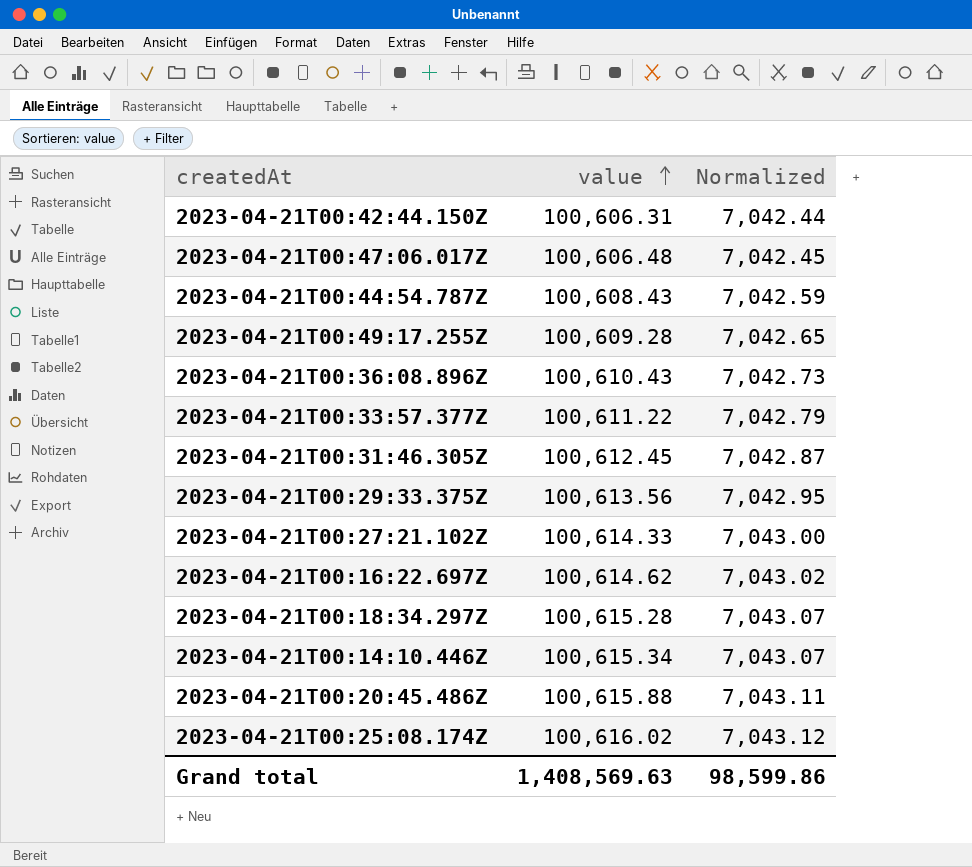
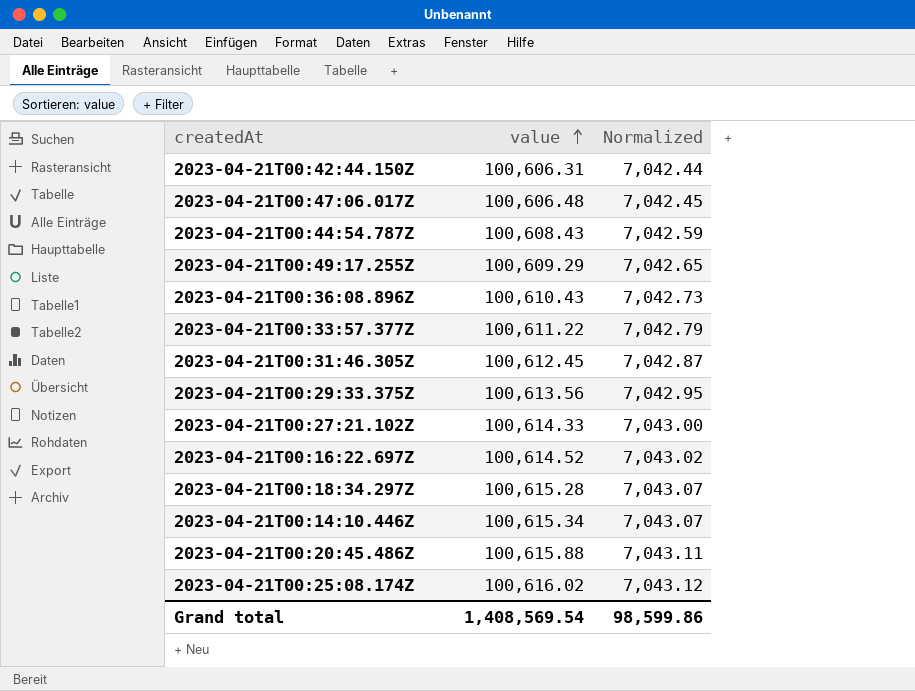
2023-04-21T00:49:17.255Z | value: 100,609.28 -> 100,609.29
2023-04-21T00:16:22.697Z | value: 100,614.62 -> 100,614.52
Grand total | value: 1,408,569.63 -> 1,408,569.54

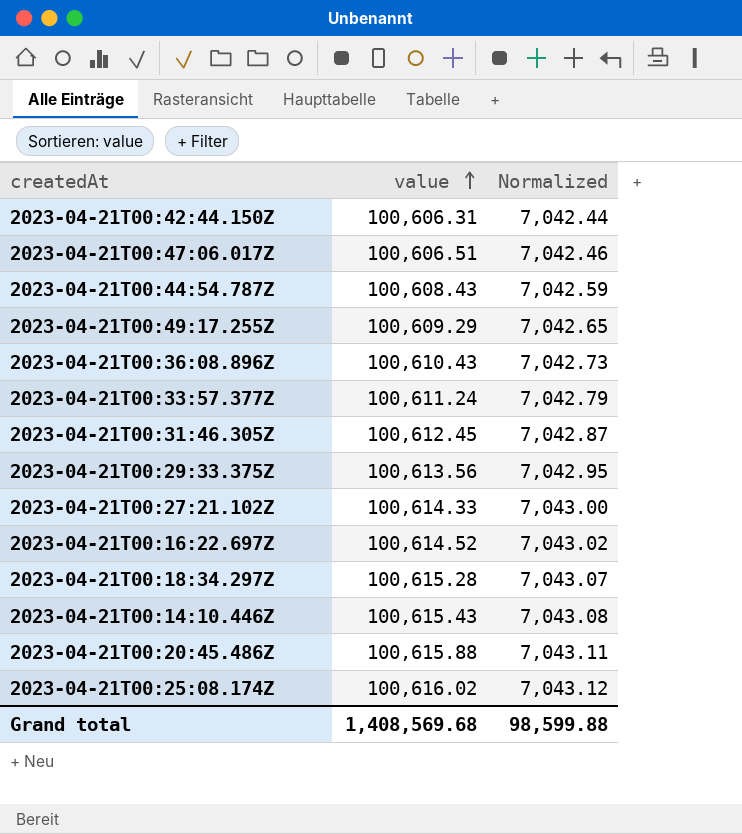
2023-04-21T00:47:06.017Z | value: 100,606.48 -> 100,606.51
2023-04-21T00:47:06.017Z | Normalized: 7,042.45 -> 7,042.46
2023-04-21T00:33:57.377Z | value: 100,611.22 -> 100,611.24
2023-04-21T00:14:10.446Z | value: 100,615.34 -> 100,615.43
2023-04-21T00:14:10.446Z | Normalized: 7,043.07 -> 7,043.08
Grand total | value: 1,408,569.54 -> 1,408,569.68
Grand total | Normalized: 98,599.86 -> 98,599.88

